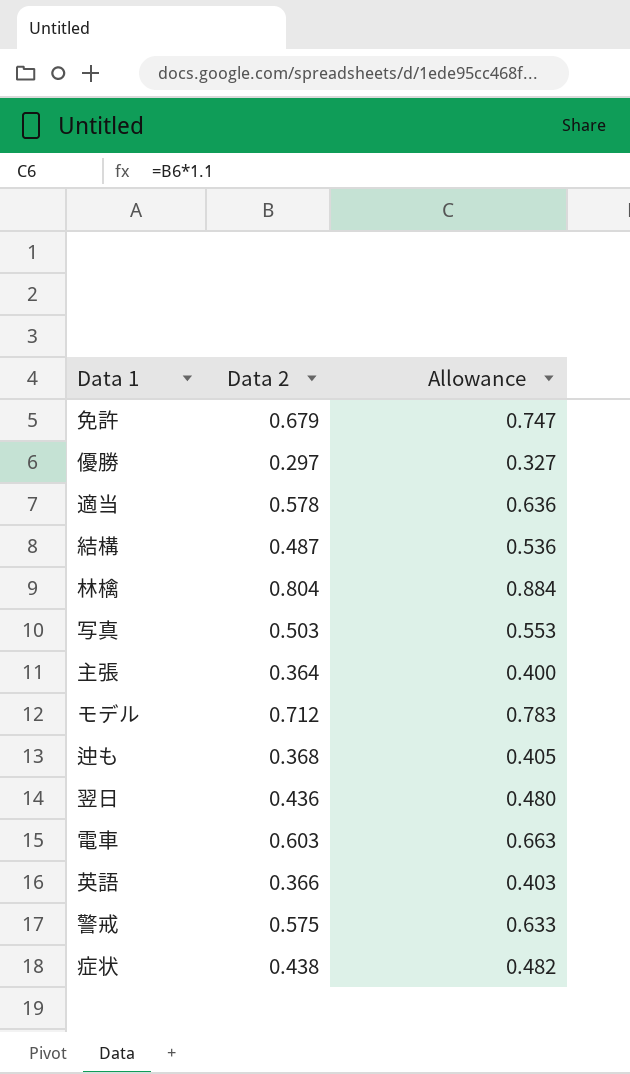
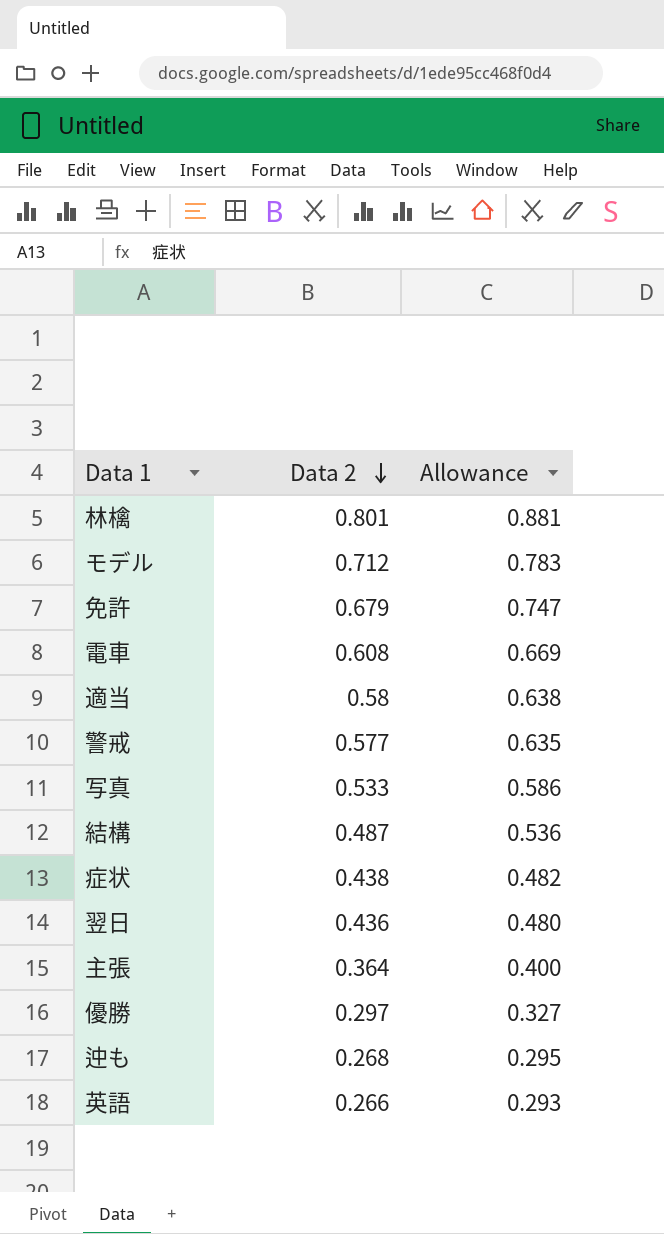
row order: none -> Data 2 descending
林檎 | Data 2: 0.804 -> 0.801
林檎 | Allowance: 0.884 -> 0.881
電車 | Data 2: 0.603 -> 0.608
電車 | Allowance: 0.663 -> 0.669
適当 | Data 2: 0.578 -> 0.58
適当 | Allowance: 0.636 -> 0.638
警戒 | Data 2: 0.575 -> 0.577
警戒 | Allowance: 0.633 -> 0.635
写真 | Data 2: 0.503 -> 0.533
写真 | Allowance: 0.553 -> 0.586
迚も | Data 2: 0.368 -> 0.268
迚も | Allowance: 0.405 -> 0.295
英語 | Data 2: 0.366 -> 0.266
英語 | Allowance: 0.403 -> 0.293

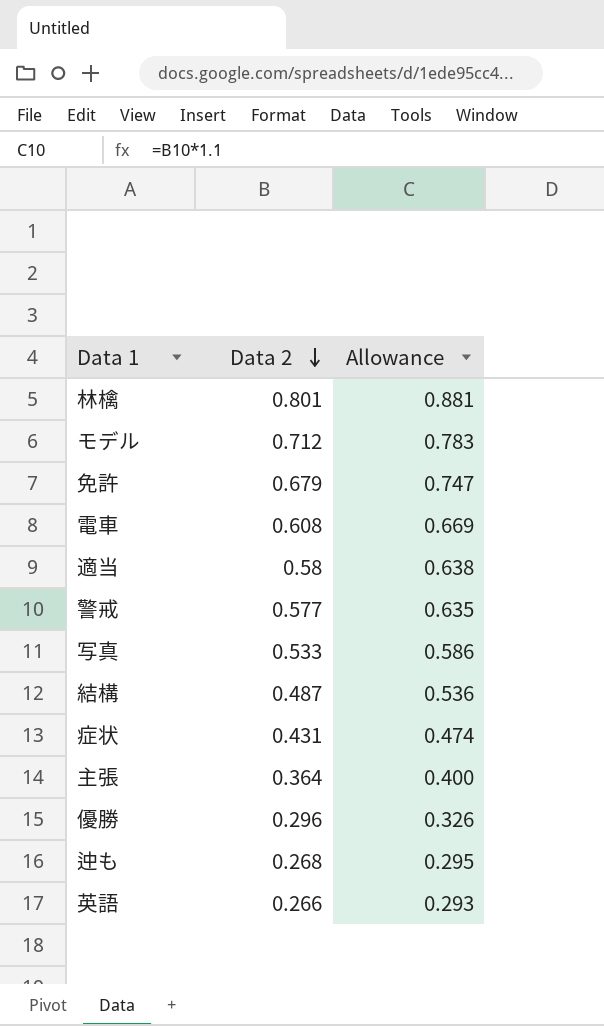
row 翌日: 0.436 | 0.480 -> none
症状 | Data 2: 0.438 -> 0.431
症状 | Allowance: 0.482 -> 0.474
優勝 | Data 2: 0.297 -> 0.296
優勝 | Allowance: 0.327 -> 0.326

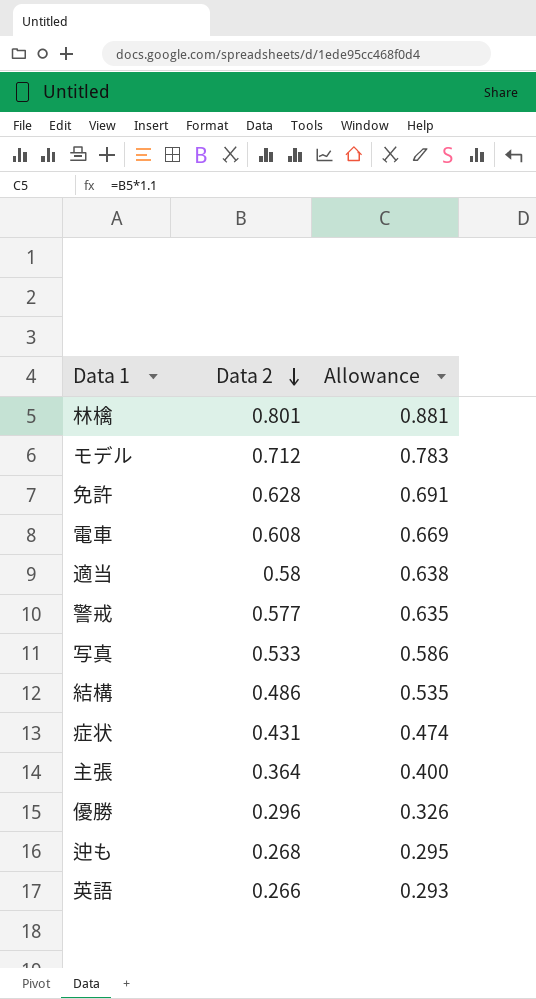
免許 | Data 2: 0.679 -> 0.628
免許 | Allowance: 0.747 -> 0.691
結構 | Data 2: 0.487 -> 0.486
結構 | Allowance: 0.536 -> 0.535

